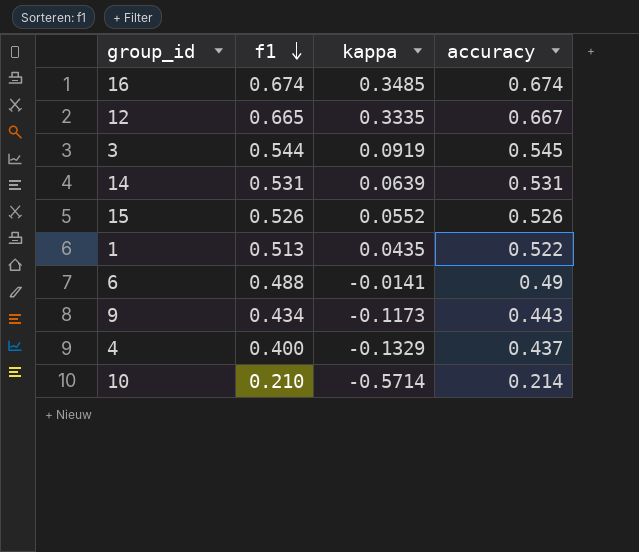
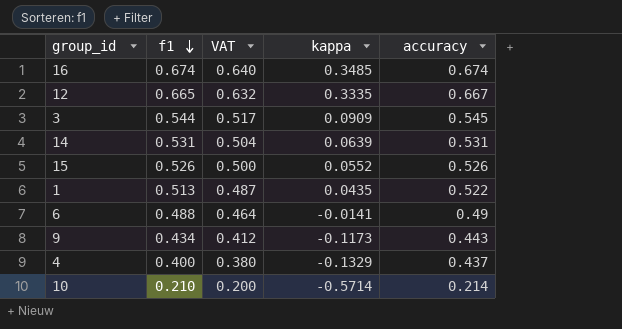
column VAT | formula: none -> [f1] * 0.95
3 | kappa: 0.0919 -> 0.0909

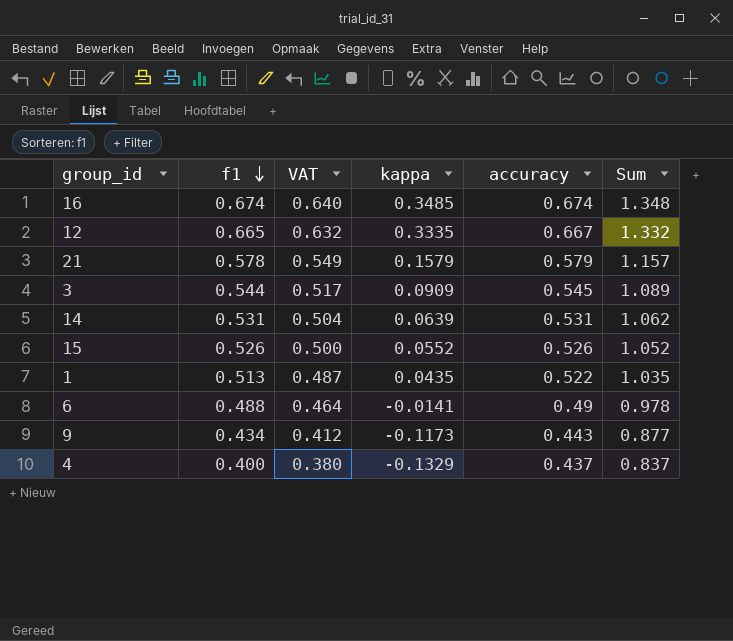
column Sum | formula: none -> [f1] + [accuracy]
row 10: 0.210 | 0.200 | -0.5714 | 0.214 -> none
row 21: none -> 0.578 | 0.549 | 0.1579 | 0.579 | 1.157

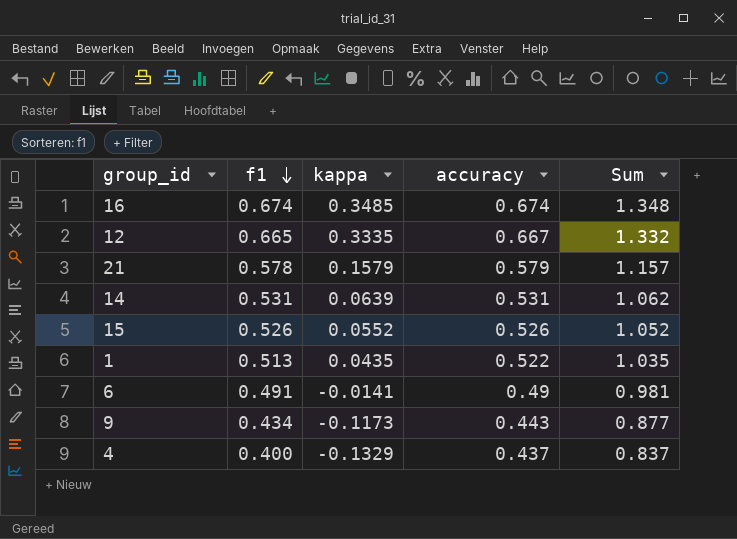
column VAT | formula: [f1] * 0.95 -> none
row 3: 0.544 | 0.517 | 0.0909 | 0.545 | 1.089 -> none
6 | f1: 0.488 -> 0.491
6 | Sum: 0.978 -> 0.981

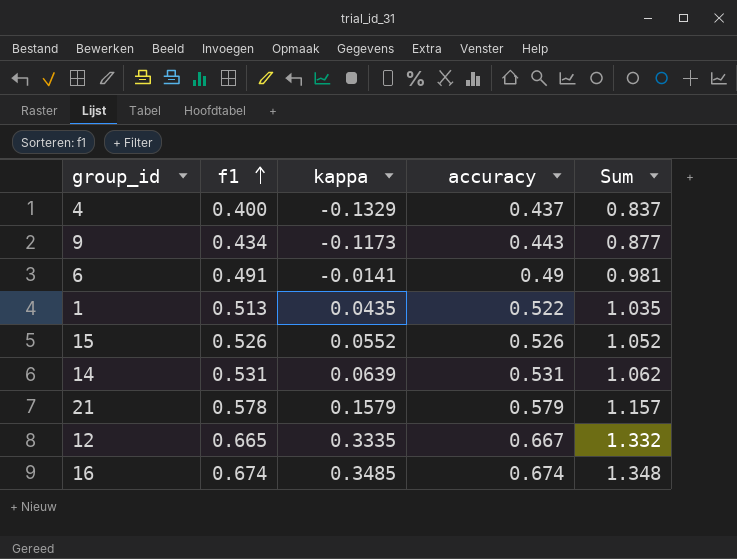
row order: f1 descending -> f1 ascending

